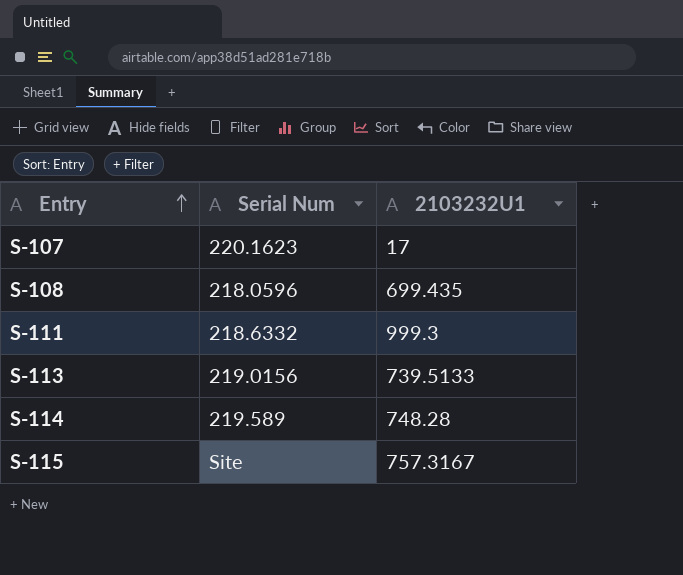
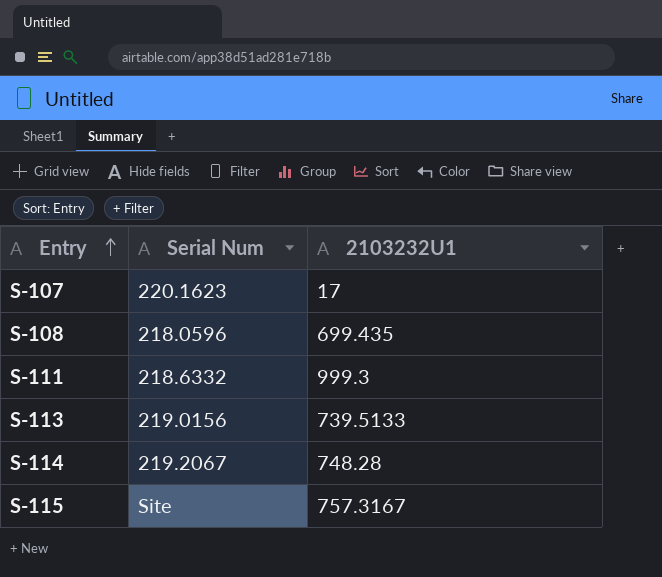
S-114 | Serial Num: 219.589 -> 219.2067

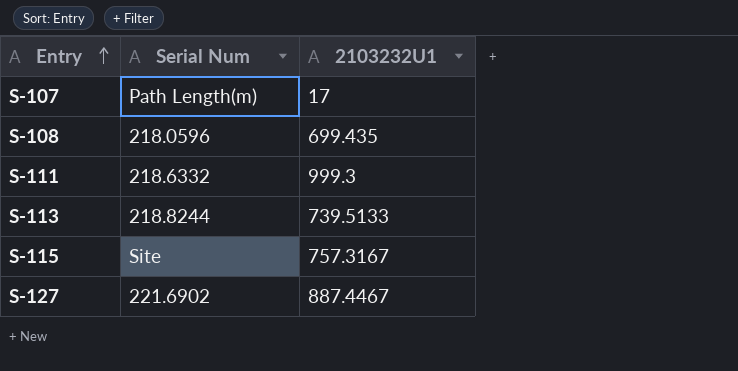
row S-114: 219.2067 | 748.28 -> none
S-107 | Serial Num: 220.1623 -> Path Length(m)
S-113 | Serial Num: 219.0156 -> 218.8244
row S-127: none -> 221.6902 | 887.4467

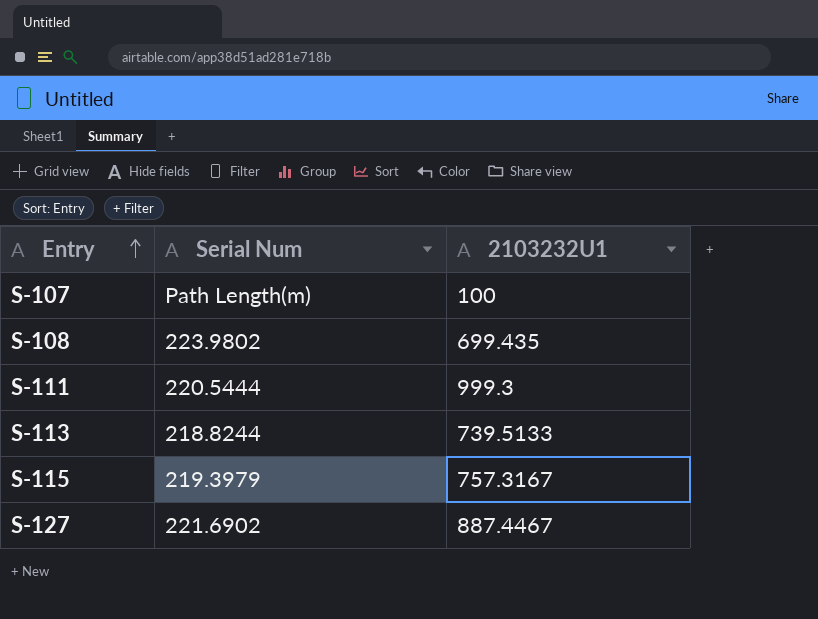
S-107 | 2103232U1: 17 -> 100
S-108 | Serial Num: 218.0596 -> 223.9802
S-111 | Serial Num: 218.6332 -> 220.5444
S-115 | Serial Num: Site -> 219.3979

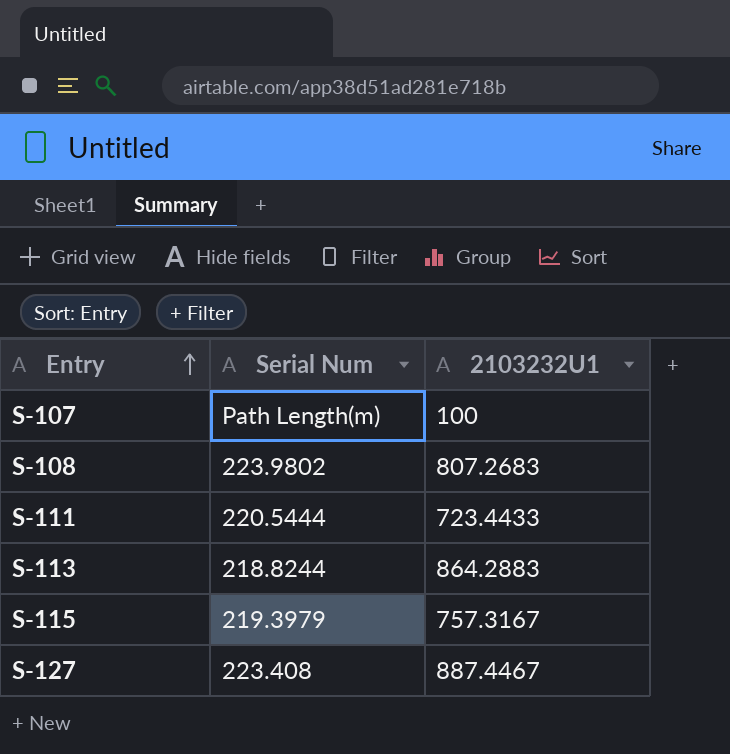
S-108 | 2103232U1: 699.435 -> 807.2683
S-111 | 2103232U1: 999.3 -> 723.4433
S-113 | 2103232U1: 739.5133 -> 864.2883
S-127 | Serial Num: 221.6902 -> 223.408

